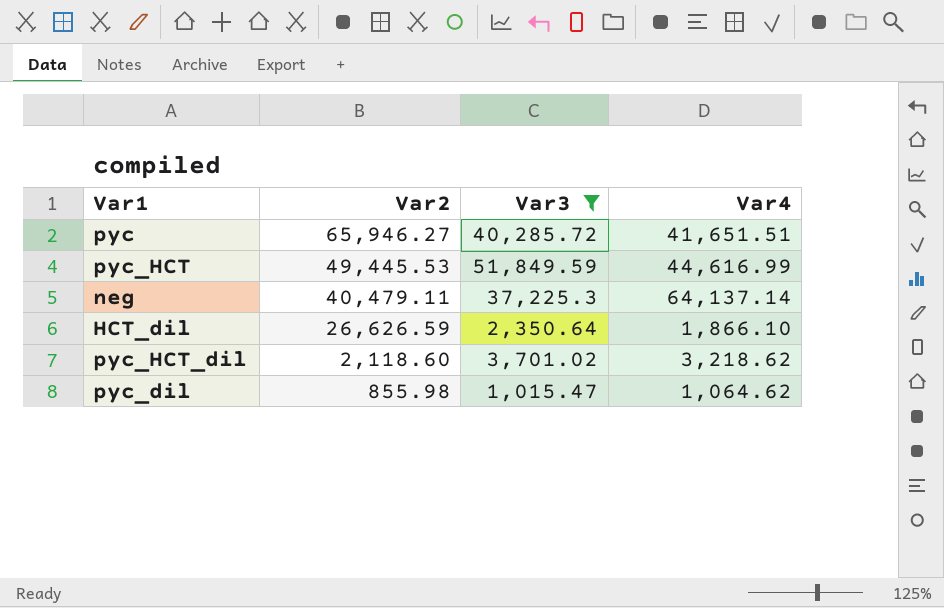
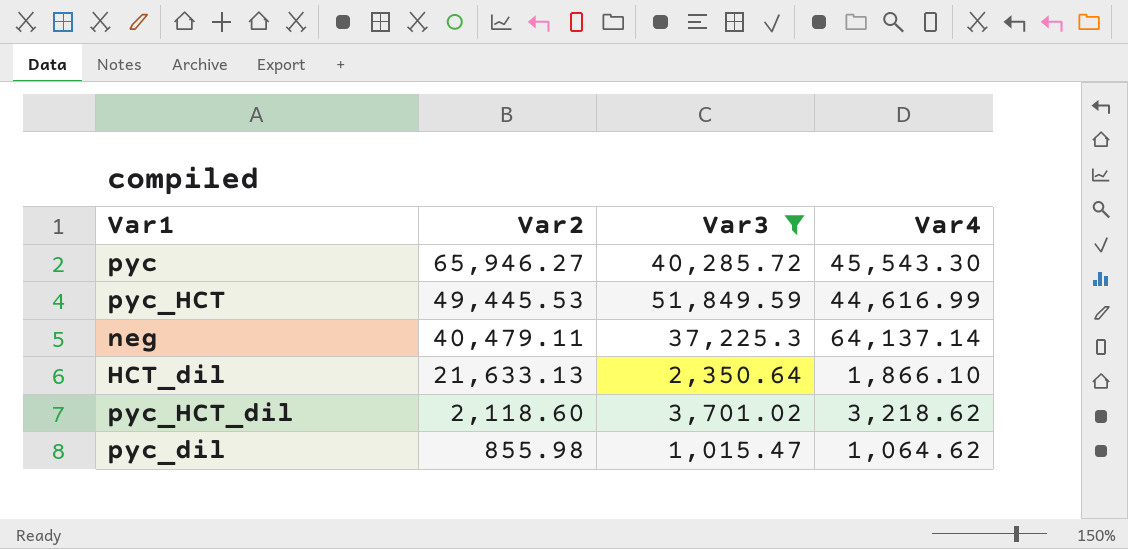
pyc | Var4: 41,651.51 -> 45,543.30
HCT_dil | Var2: 26,626.59 -> 21,633.13

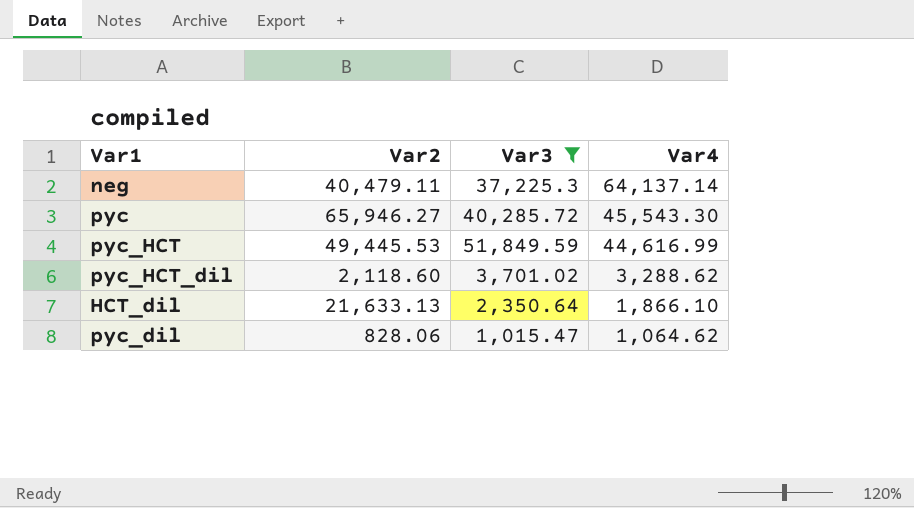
row order: Var2 descending -> Var4 descending
pyc_HCT_dil | Var4: 3,218.62 -> 3,288.62
pyc_dil | Var2: 855.98 -> 828.06

